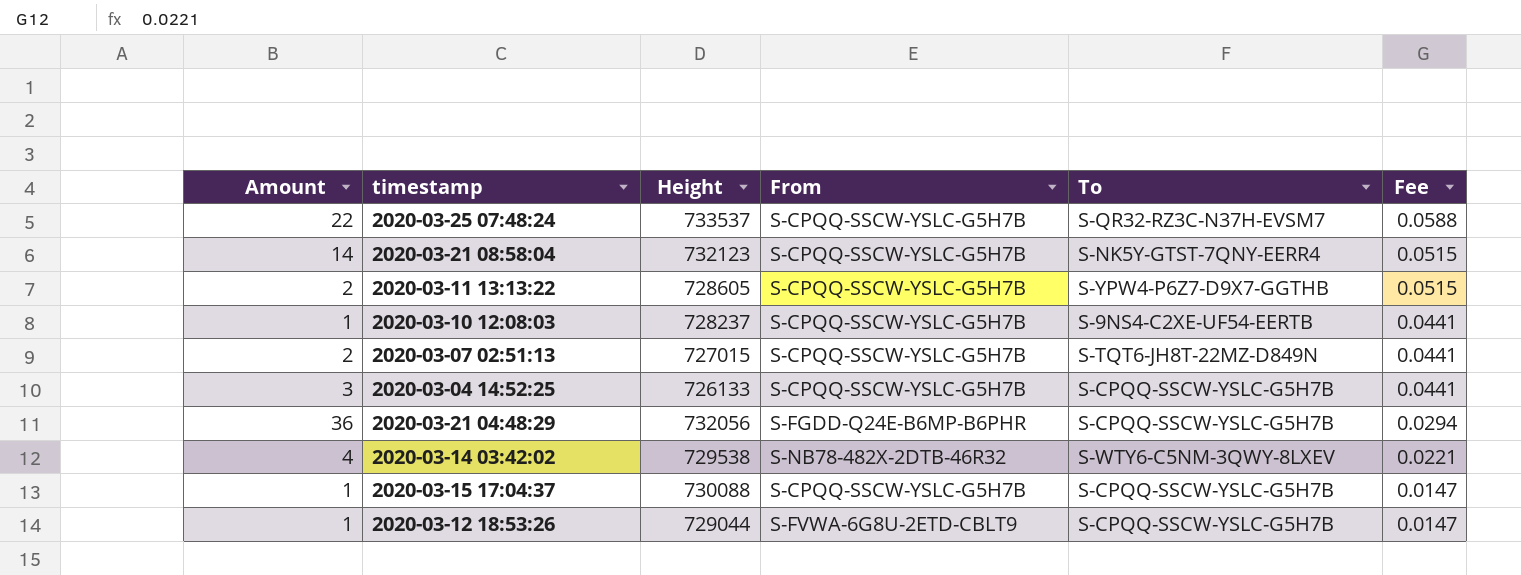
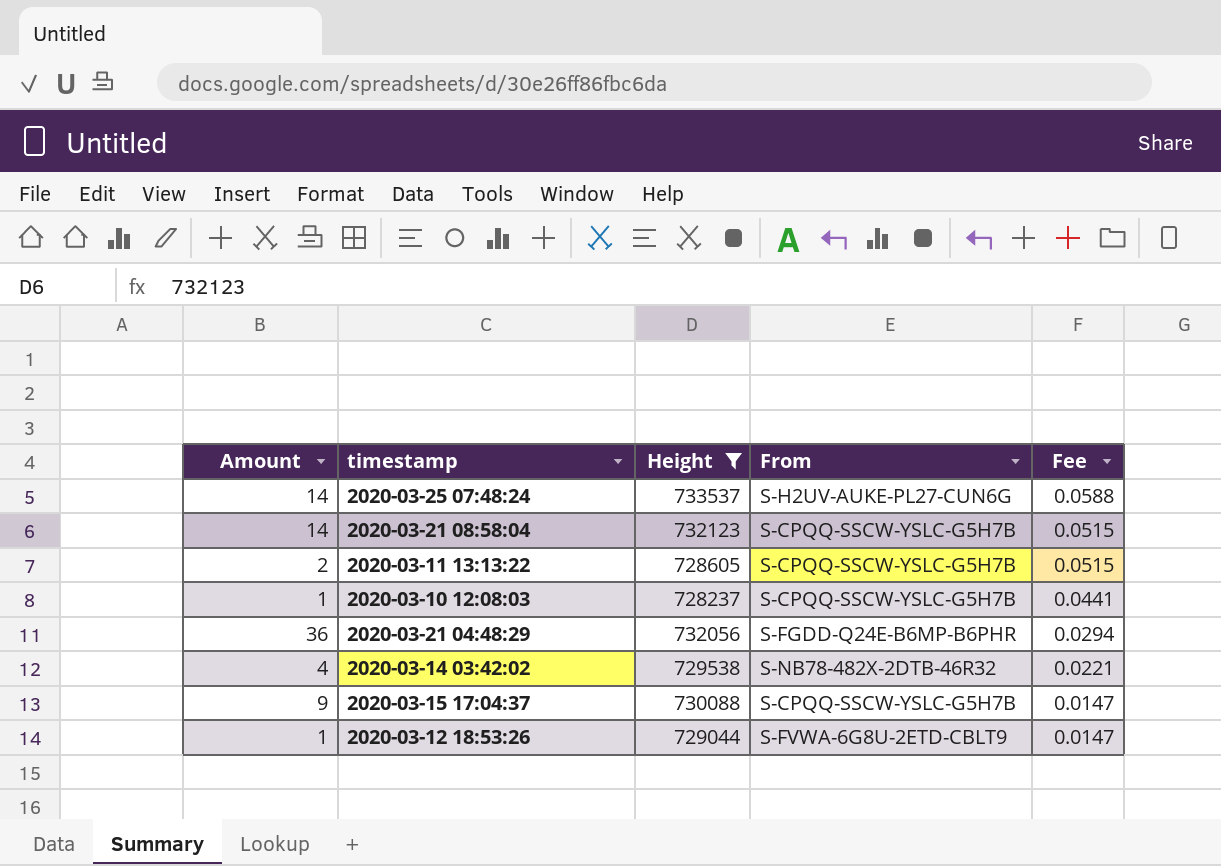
filter: none -> Height >= 728237
column To | position: 5 -> none
2020-03-25 07:48:24 | Amount: 22 -> 14
2020-03-25 07:48:24 | From: S-CPQQ-SSCW-YSLC-G5H7B -> S-H2UV-AUKE-PL27-CUN6G
2020-03-15 17:04:37 | Amount: 1 -> 9

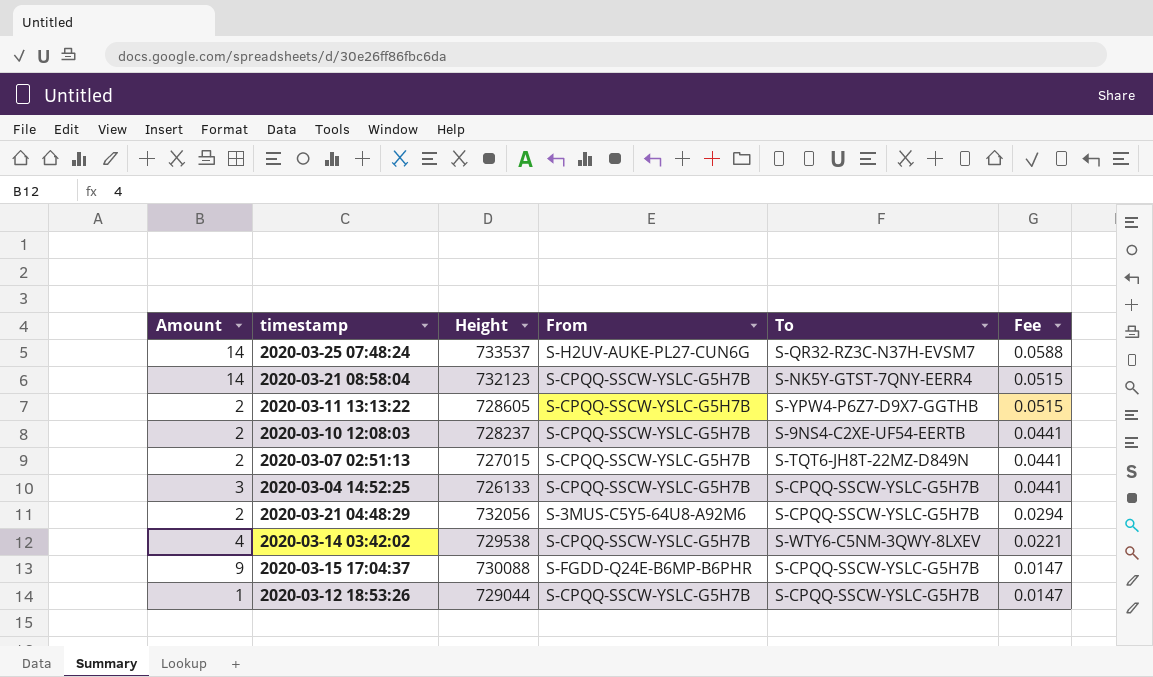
filter: Height >= 728237 -> none
column To | position: none -> 5
2020-03-10 12:08:03 | Amount: 1 -> 2
2020-03-21 04:48:29 | Amount: 36 -> 2
2020-03-21 04:48:29 | From: S-FGDD-Q24E-B6MP-B6PHR -> S-3MUS-C5Y5-64U8-A92M6
2020-03-14 03:42:02 | From: S-NB78-482X-2DTB-46R32 -> S-CPQQ-SSCW-YSLC-G5H7B
2020-03-15 17:04:37 | From: S-CPQQ-SSCW-YSLC-G5H7B -> S-FGDD-Q24E-B6MP-B6PHR
2020-03-12 18:53:26 | From: S-FVWA-6G8U-2ETD-CBLT9 -> S-CPQQ-SSCW-YSLC-G5H7B

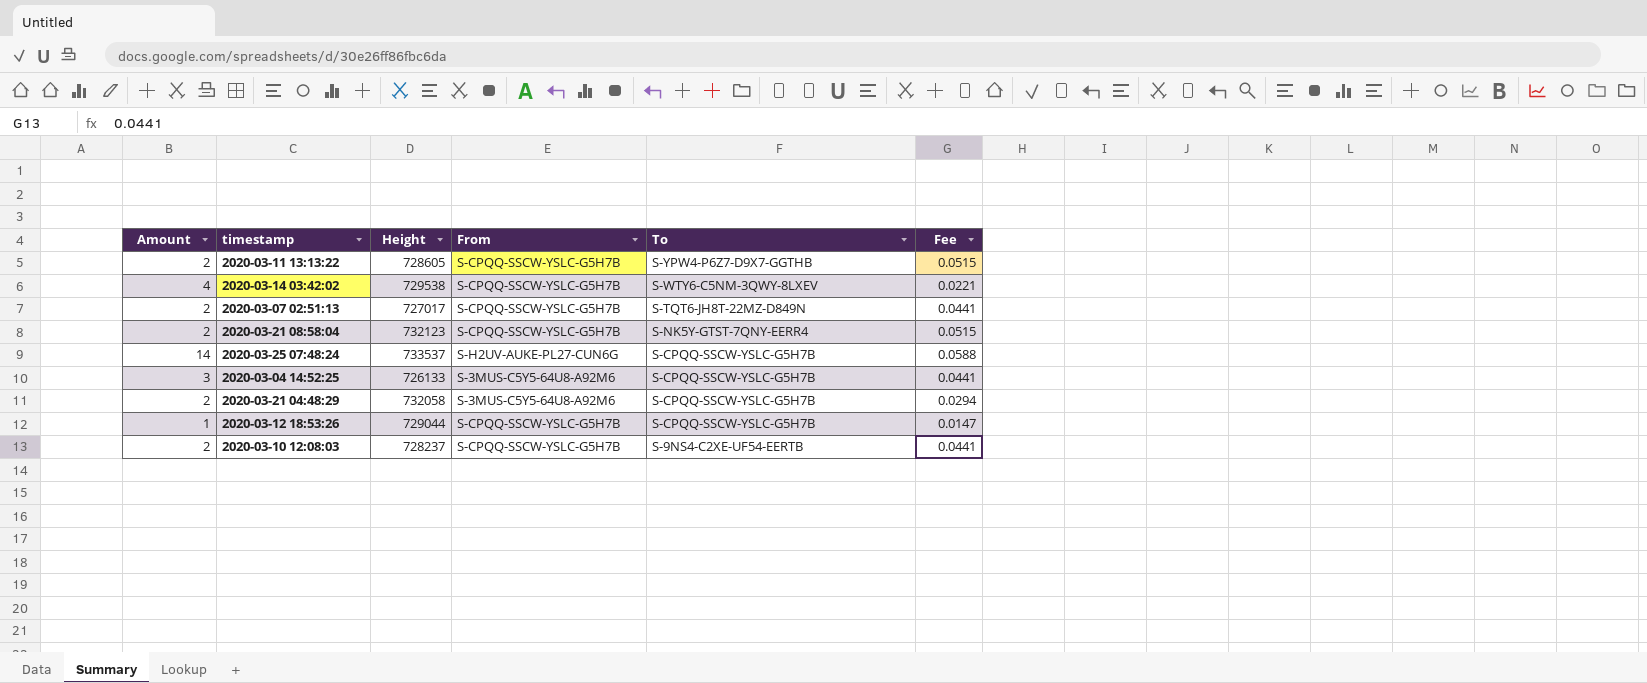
row order: Fee descending -> To descending
row 2020-03-15 17:04:37: 9 | 730088 | S-FGDD-Q24E-B6MP-B6PHR | S-CPQQ-SSCW-YSLC-G5H7B | 0.0147 -> none
2020-03-07 02:51:13 | Height: 727015 -> 727017
2020-03-21 08:58:04 | Amount: 14 -> 2
2020-03-25 07:48:24 | To: S-QR32-RZ3C-N37H-EVSM7 -> S-CPQQ-SSCW-YSLC-G5H7B
2020-03-04 14:52:25 | From: S-CPQQ-SSCW-YSLC-G5H7B -> S-3MUS-C5Y5-64U8-A92M6
2020-03-21 04:48:29 | Height: 732056 -> 732058

